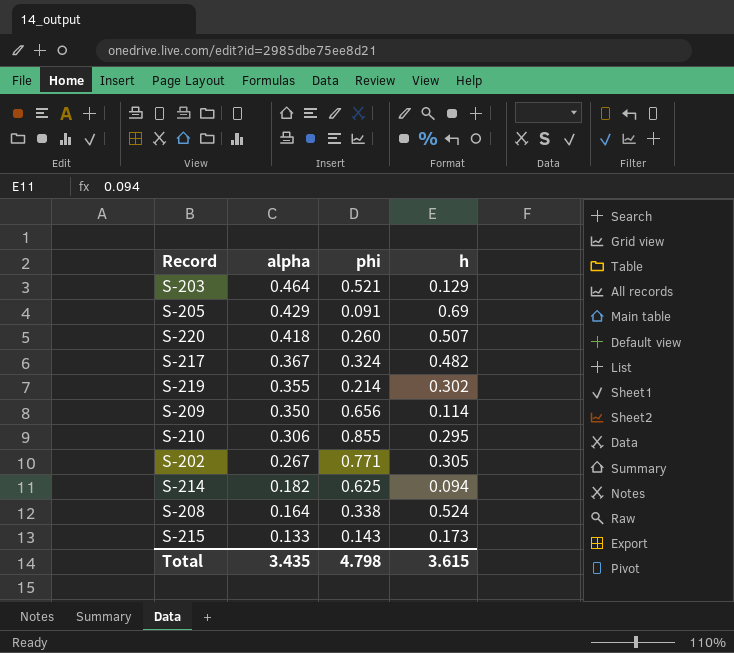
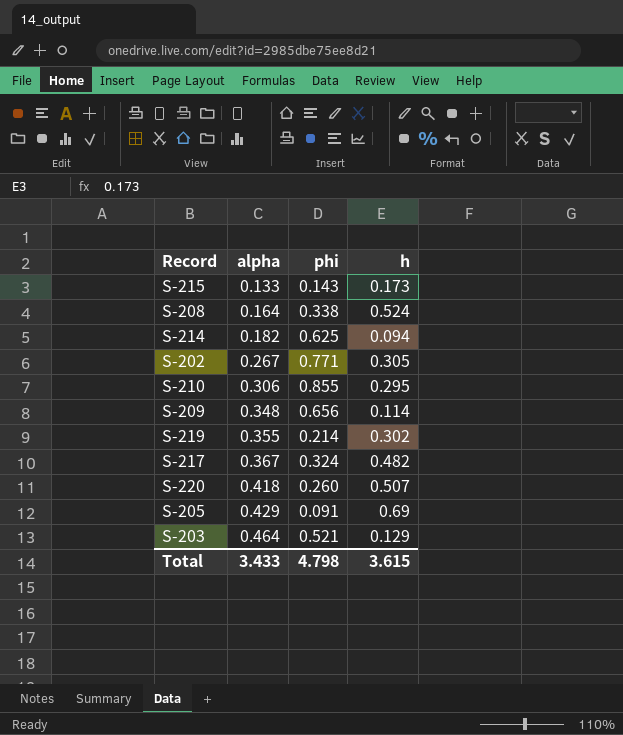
row order: alpha descending -> alpha ascending
S-209 | alpha: 0.350 -> 0.348
Total | alpha: 3.435 -> 3.433

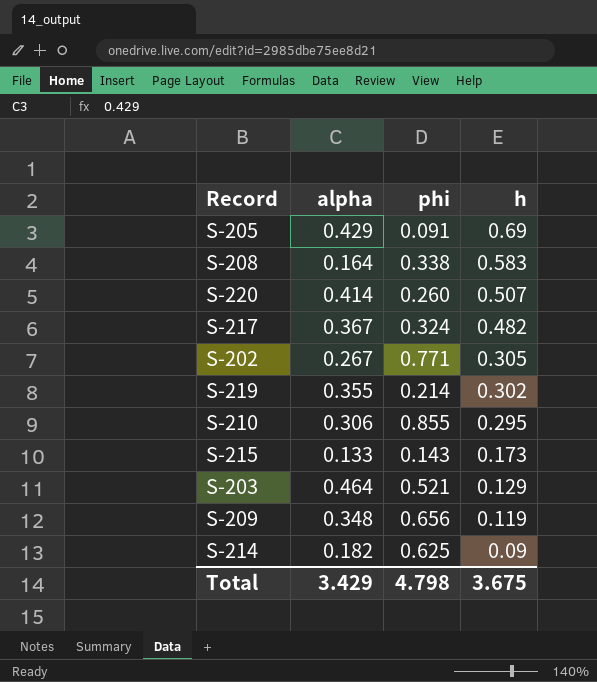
row order: alpha ascending -> h descending
S-208 | h: 0.524 -> 0.583
S-220 | alpha: 0.418 -> 0.414
S-209 | h: 0.114 -> 0.119
S-214 | h: 0.094 -> 0.09
Total | alpha: 3.433 -> 3.429
Total | h: 3.615 -> 3.675

